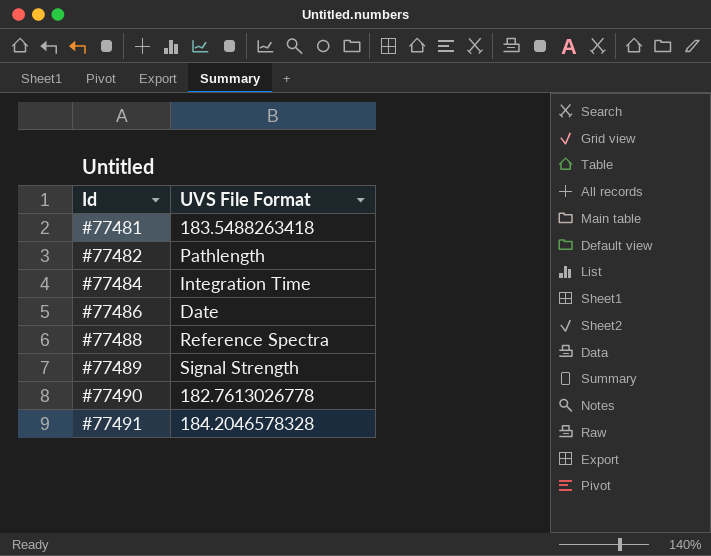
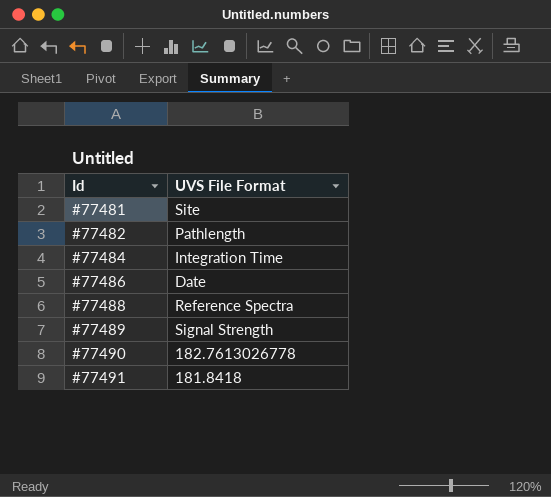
#77481 | UVS File Format: 183.5488263418 -> Site
#77491 | UVS File Format: 184.2046578328 -> 181.8418

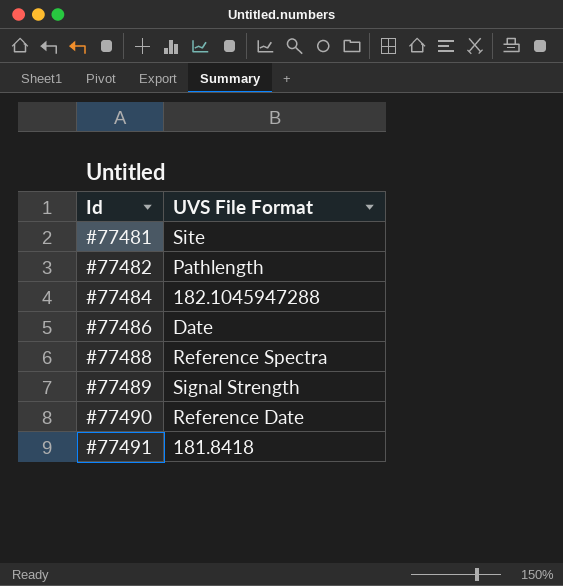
#77484 | UVS File Format: Integration Time -> 182.1045947288
#77490 | UVS File Format: 182.7613026778 -> Reference Date

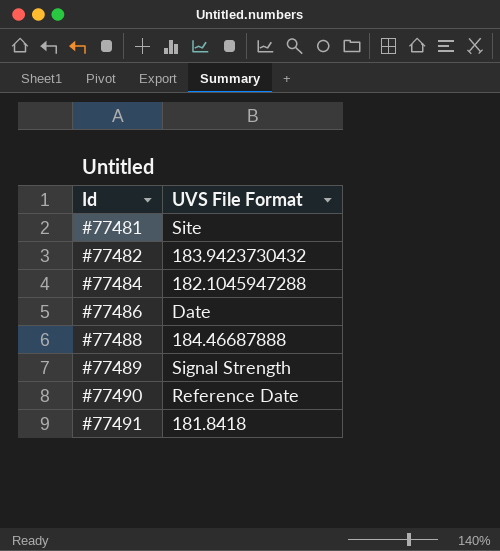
#77482 | UVS File Format: Pathlength -> 183.9423730432
#77488 | UVS File Format: Reference Spectra -> 184.46687888

